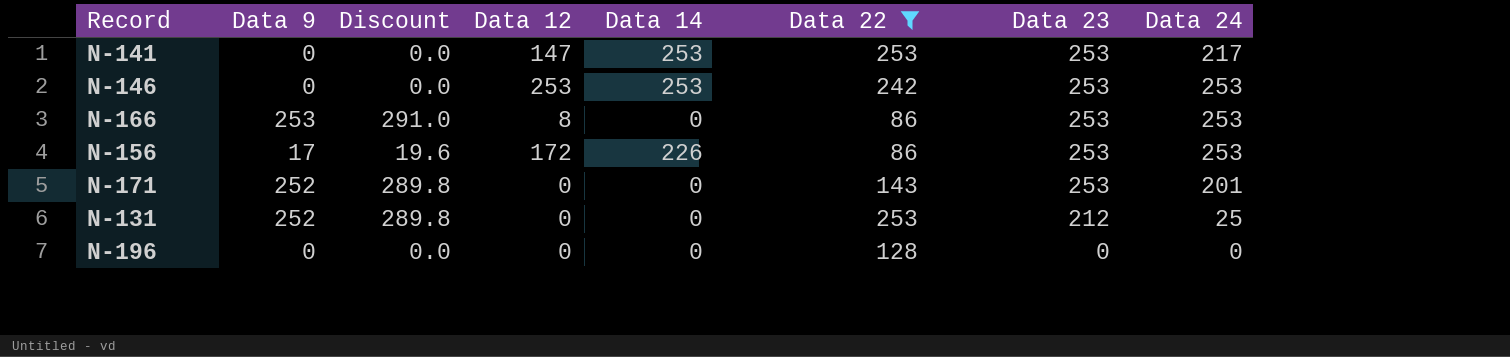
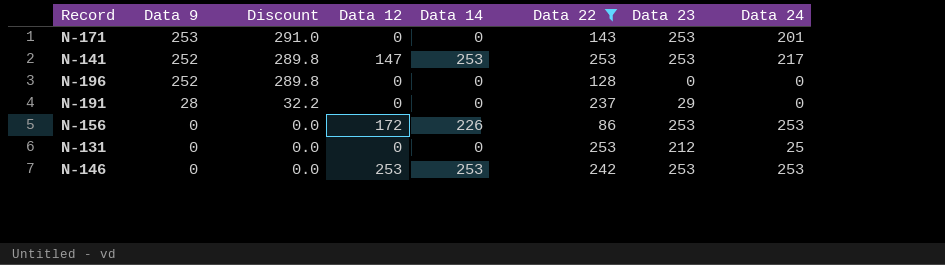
row order: Data 23 descending -> Data 9 descending
row N-166: 253 | 291.0 | 8 | 0 | 86 | 253 | 253 -> none
N-171 | Data 9: 252 -> 253
N-171 | Discount: 289.8 -> 291.0
N-141 | Data 9: 0 -> 252
N-141 | Discount: 0.0 -> 289.8
N-196 | Data 9: 0 -> 252
N-196 | Discount: 0.0 -> 289.8
row N-191: none -> 28 | 32.2 | 0 | 0 | 237 | 29 | 0
N-156 | Data 9: 17 -> 0
N-156 | Discount: 19.6 -> 0.0
N-131 | Data 9: 252 -> 0
N-131 | Discount: 289.8 -> 0.0

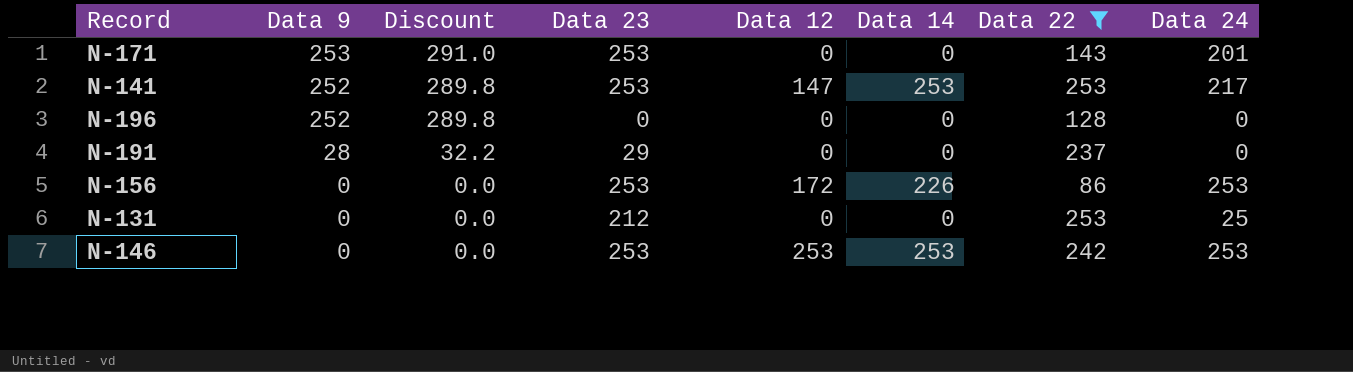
column Data 23 | position: 7 -> 4

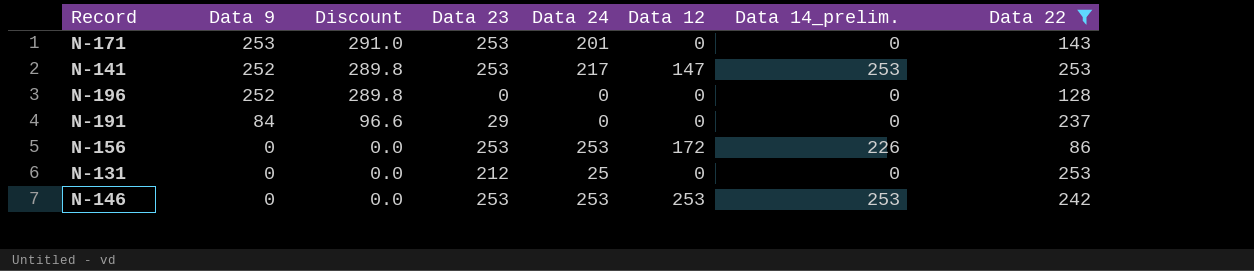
column Data 24 | position: 8 -> 5
column name: Data 14 -> Data 14_prelim.
N-191 | Data 9: 28 -> 84
N-191 | Discount: 32.2 -> 96.6

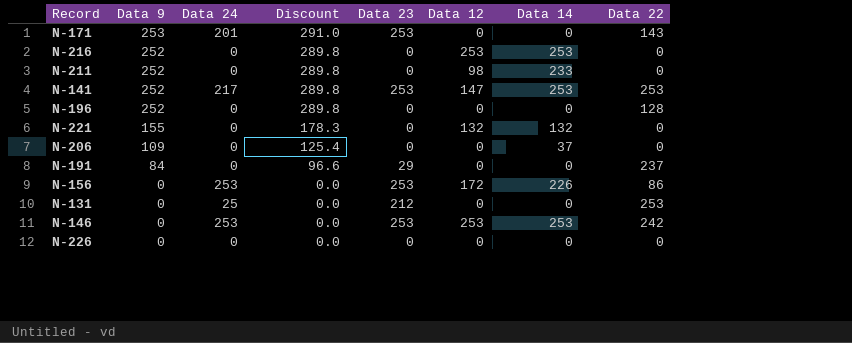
filter: Data 22 != 0 -> none
column Data 24 | position: 5 -> 3
column name: Data 14_prelim. -> Data 14

